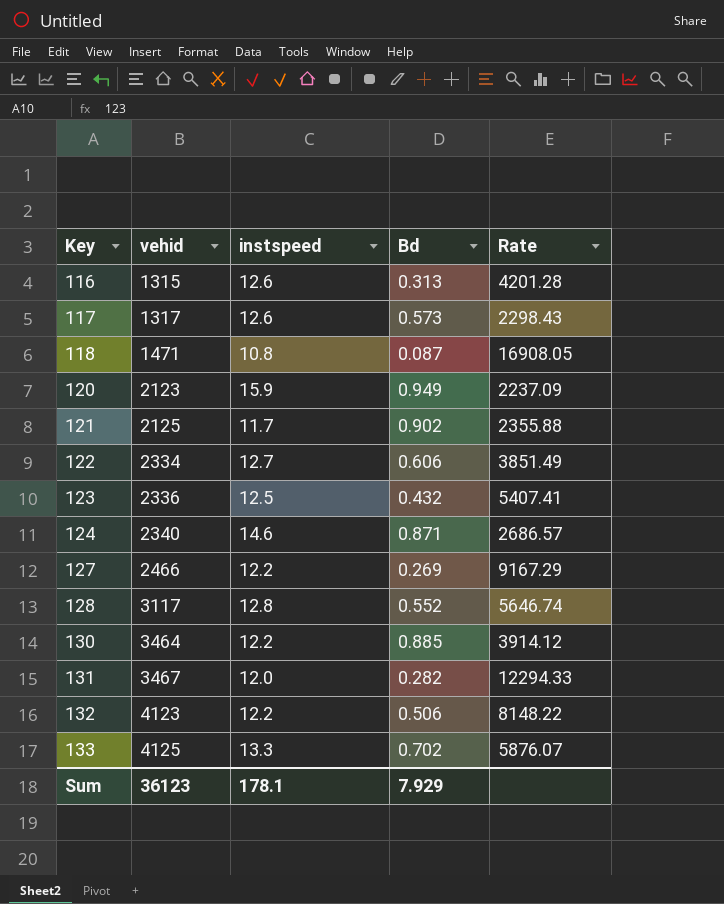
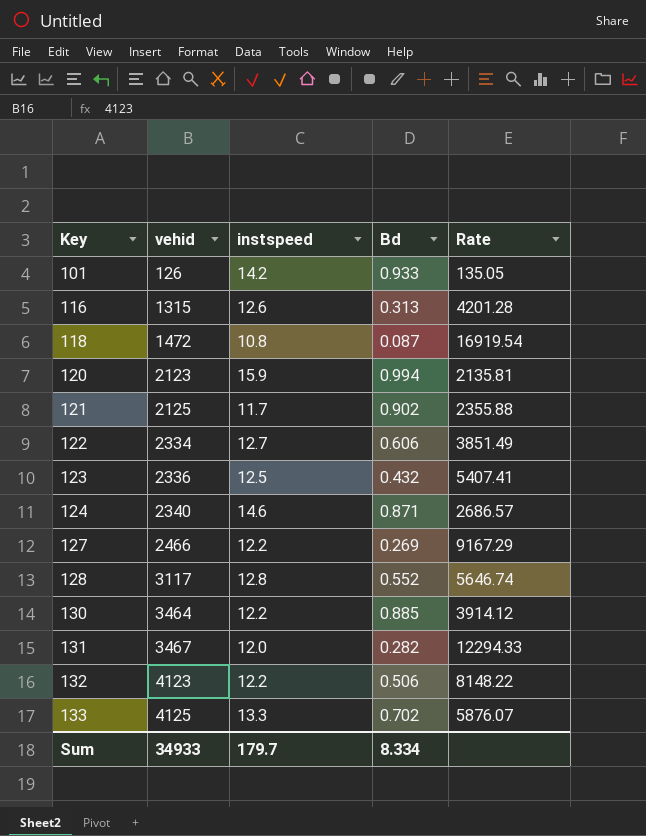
row 117: 1317 | 12.6 | 0.573 | 2298.43 -> none
row 101: none -> 126 | 14.2 | 0.933 | 135.05
118 | vehid: 1471 -> 1472
118 | Rate: 16908.05 -> 16919.54
120 | Bd: 0.949 -> 0.994
120 | Rate: 2237.09 -> 2135.81
Sum | vehid: 36123 -> 34933
Sum | instspeed: 178.1 -> 179.7
Sum | Bd: 7.929 -> 8.334

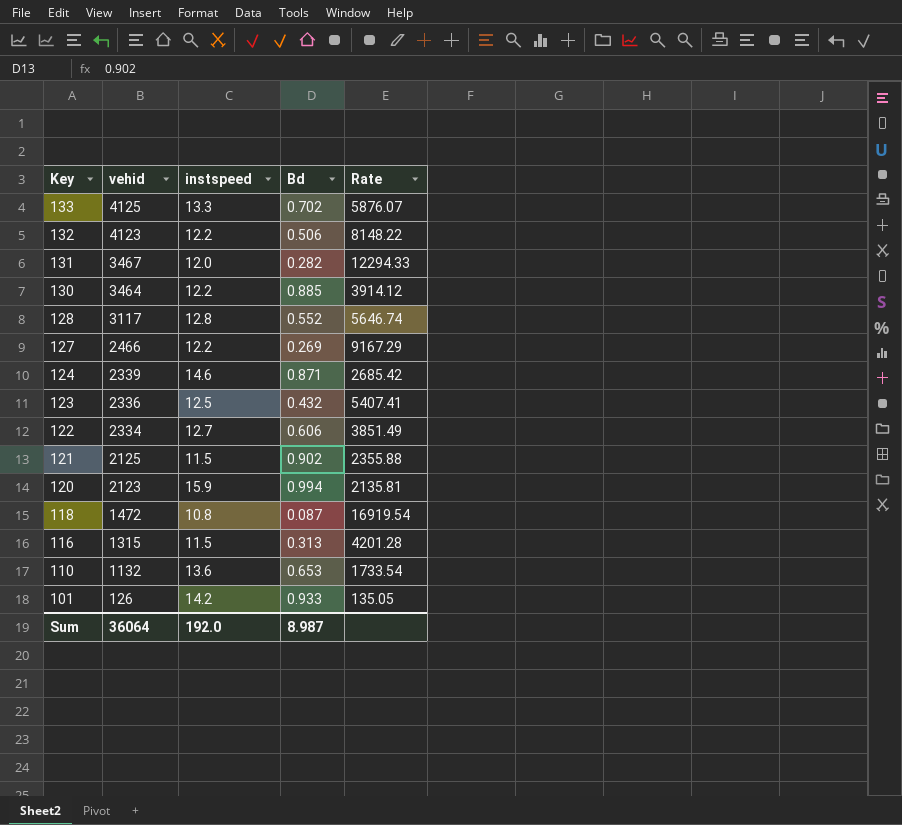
row order: Key ascending -> Key descending
124 | vehid: 2340 -> 2339
124 | Rate: 2686.57 -> 2685.42
121 | instspeed: 11.7 -> 11.5
116 | instspeed: 12.6 -> 11.5
row 110: none -> 1132 | 13.6 | 0.653 | 1733.54
Sum | vehid: 34933 -> 36064
Sum | instspeed: 179.7 -> 192.0
Sum | Bd: 8.334 -> 8.987

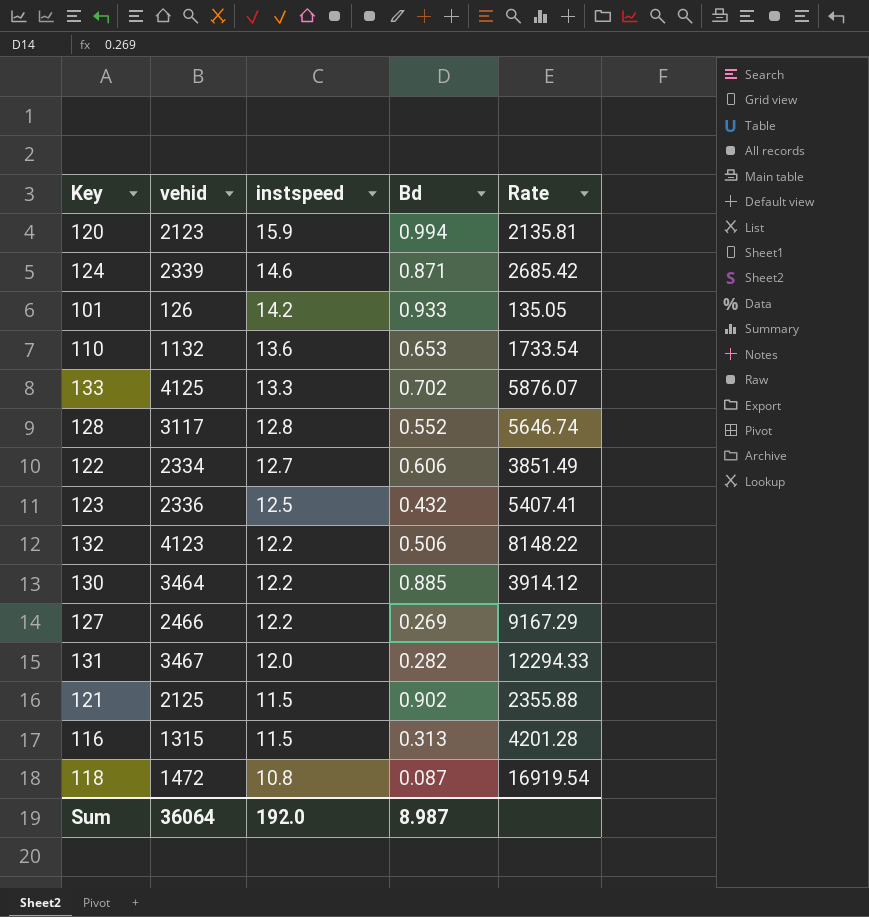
row order: Key descending -> instspeed descending

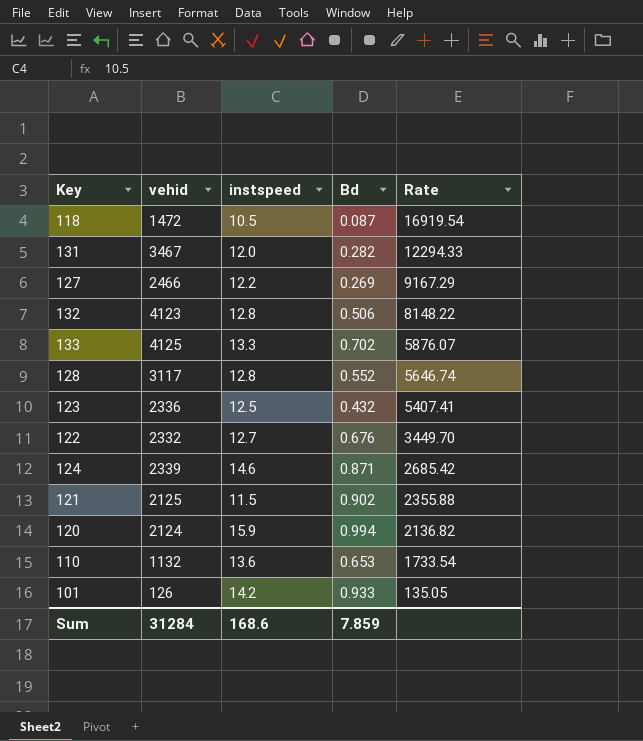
row order: instspeed descending -> Rate descending
row 130: 3464 | 12.2 | 0.885 | 3914.12 -> none
row 116: 1315 | 11.5 | 0.313 | 4201.28 -> none
118 | instspeed: 10.8 -> 10.5
132 | instspeed: 12.2 -> 12.8
122 | vehid: 2334 -> 2332
122 | Bd: 0.606 -> 0.676
122 | Rate: 3851.49 -> 3449.70
120 | vehid: 2123 -> 2124
120 | Rate: 2135.81 -> 2136.82
Sum | vehid: 36064 -> 31284
Sum | instspeed: 192.0 -> 168.6
Sum | Bd: 8.987 -> 7.859

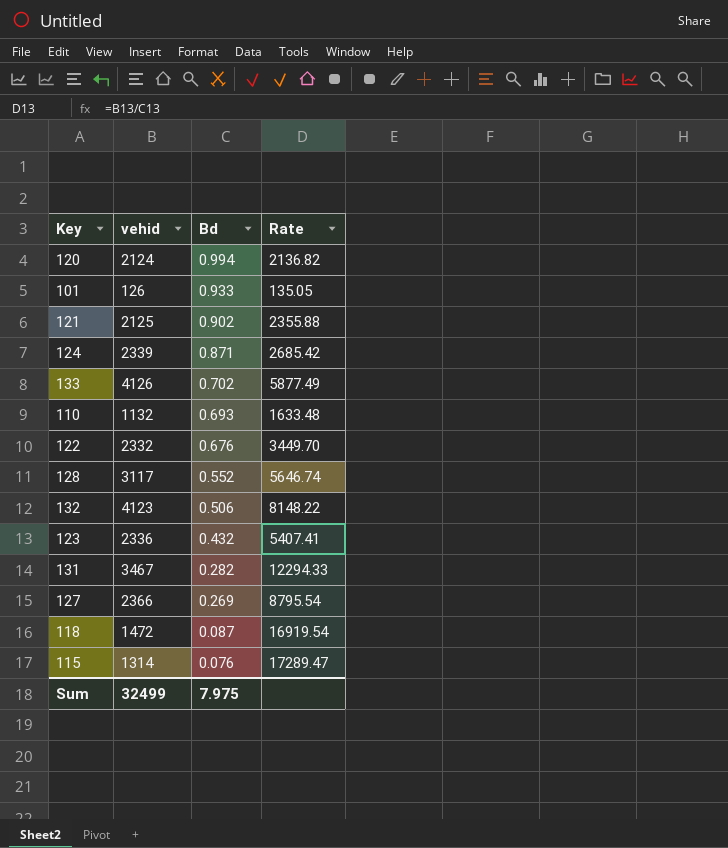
row order: Rate descending -> Bd descending
column instspeed | position: 3 -> none
133 | vehid: 4125 -> 4126
133 | Rate: 5876.07 -> 5877.49
110 | Bd: 0.653 -> 0.693
110 | Rate: 1733.54 -> 1633.48
127 | vehid: 2466 -> 2366
127 | Rate: 9167.29 -> 8795.54
row 115: none -> 1314 | 0.076 | 17289.47
Sum | vehid: 31284 -> 32499
Sum | Bd: 7.859 -> 7.975

